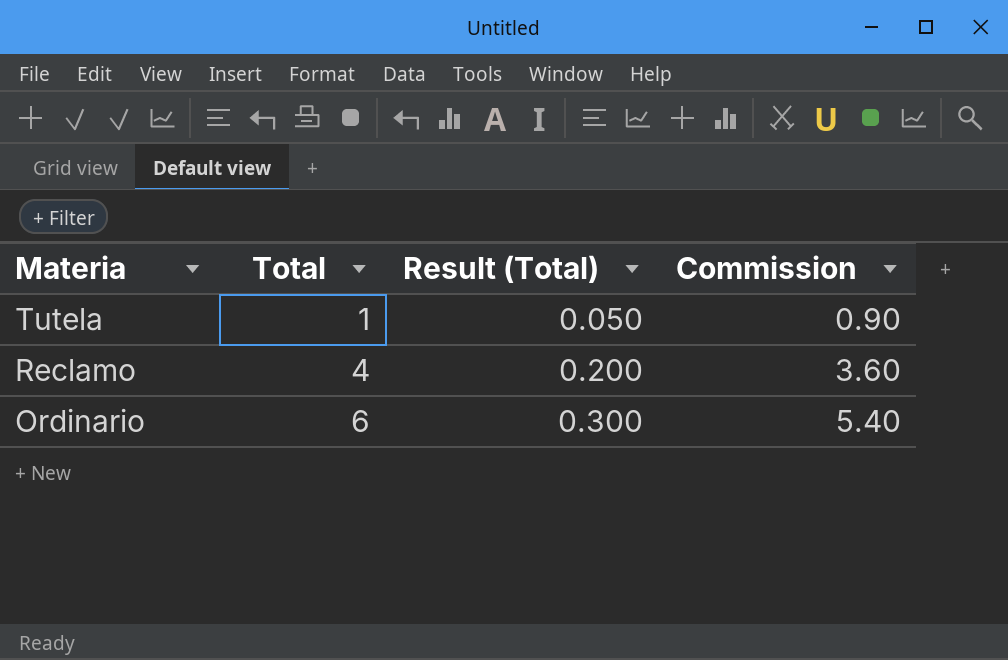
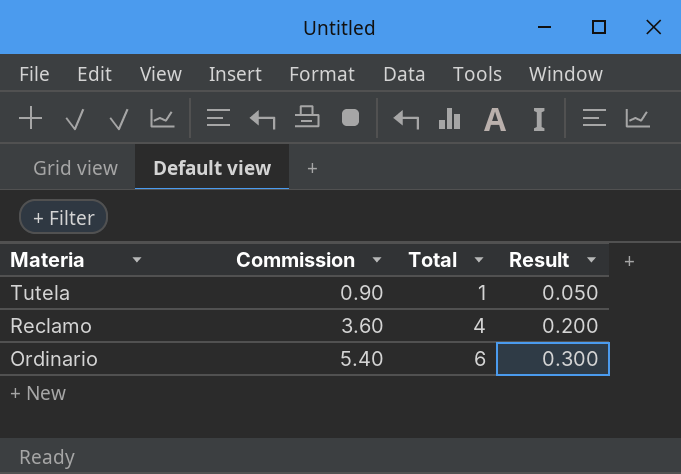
column Commission | position: 4 -> 2
column name: Result (Total) -> Result

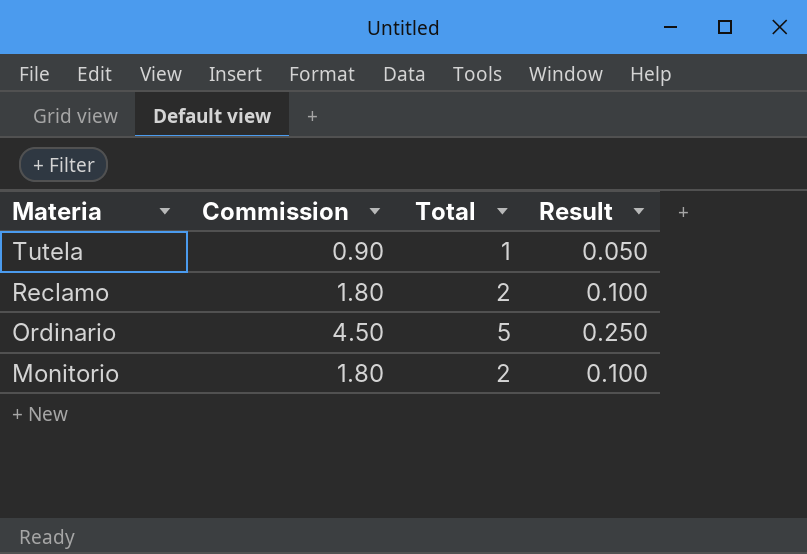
Reclamo | Commission: 3.60 -> 1.80
Reclamo | Total: 4 -> 2
Reclamo | Result: 0.200 -> 0.100
Ordinario | Commission: 5.40 -> 4.50
Ordinario | Total: 6 -> 5
Ordinario | Result: 0.300 -> 0.250
row Monitorio: none -> 1.80 | 2 | 0.100

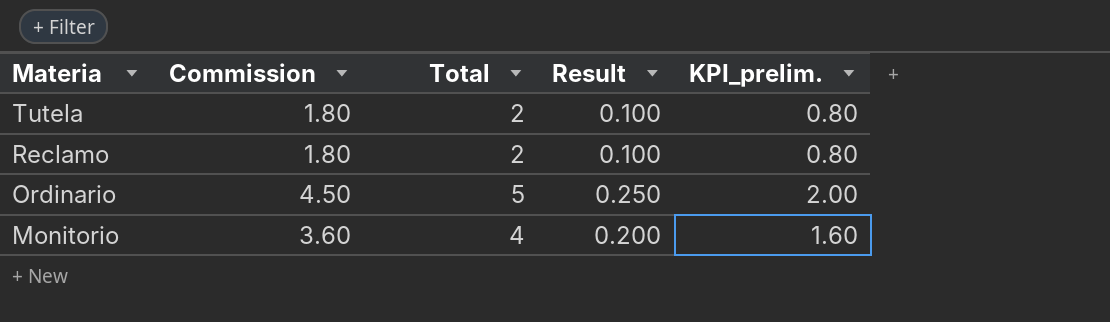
column KPI_prelim. | formula: none -> [Total] * 0.4
Tutela | Commission: 0.90 -> 1.80
Tutela | Total: 1 -> 2
Tutela | Result: 0.050 -> 0.100
Monitorio | Commission: 1.80 -> 3.60
Monitorio | Total: 2 -> 4
Monitorio | Result: 0.100 -> 0.200

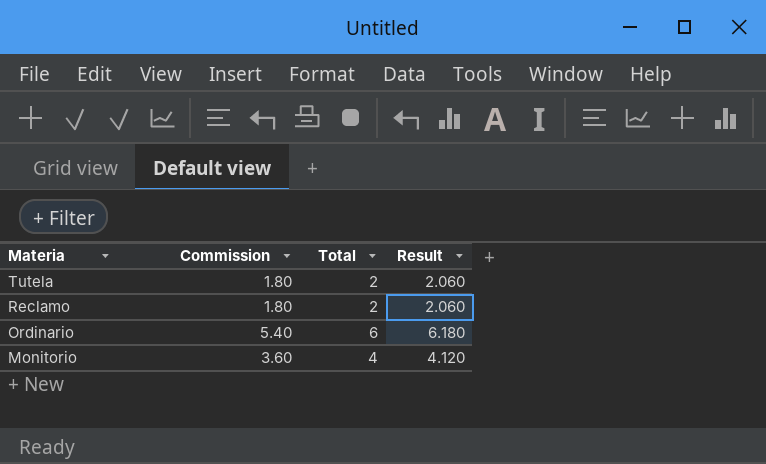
column KPI_prelim. | formula: [Total] * 0.4 -> none
column Result | formula: [Total] * 0.05 -> [Total] * 1.03
Ordinario | Commission: 4.50 -> 5.40
Ordinario | Total: 5 -> 6

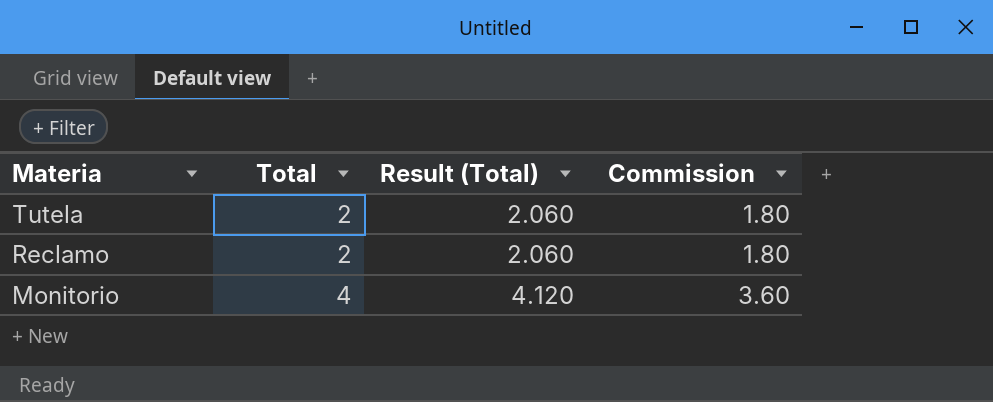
column name: Result -> Result (Total)
column Commission | position: 2 -> 4
row Ordinario: 5.40 | 6 | 6.180 -> none

